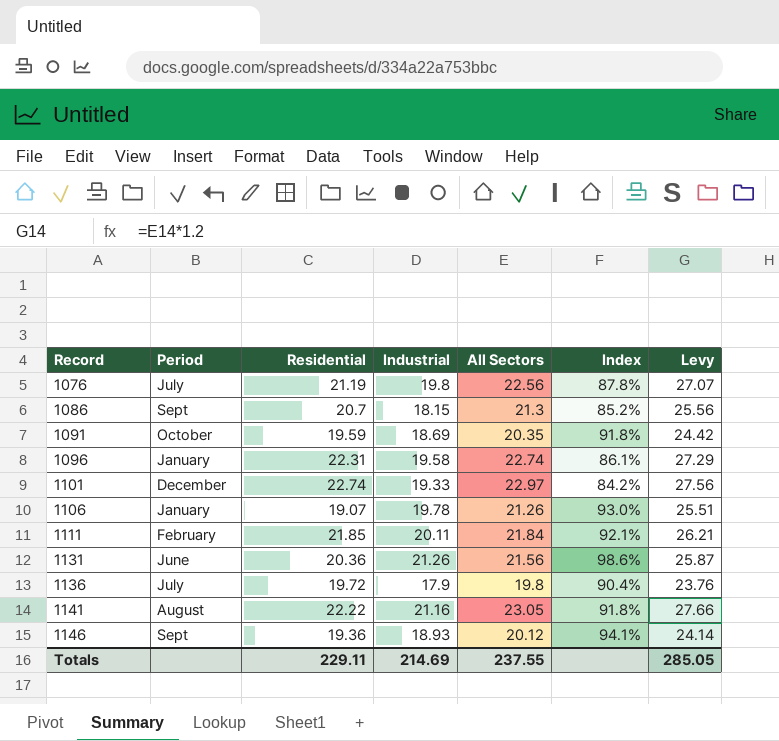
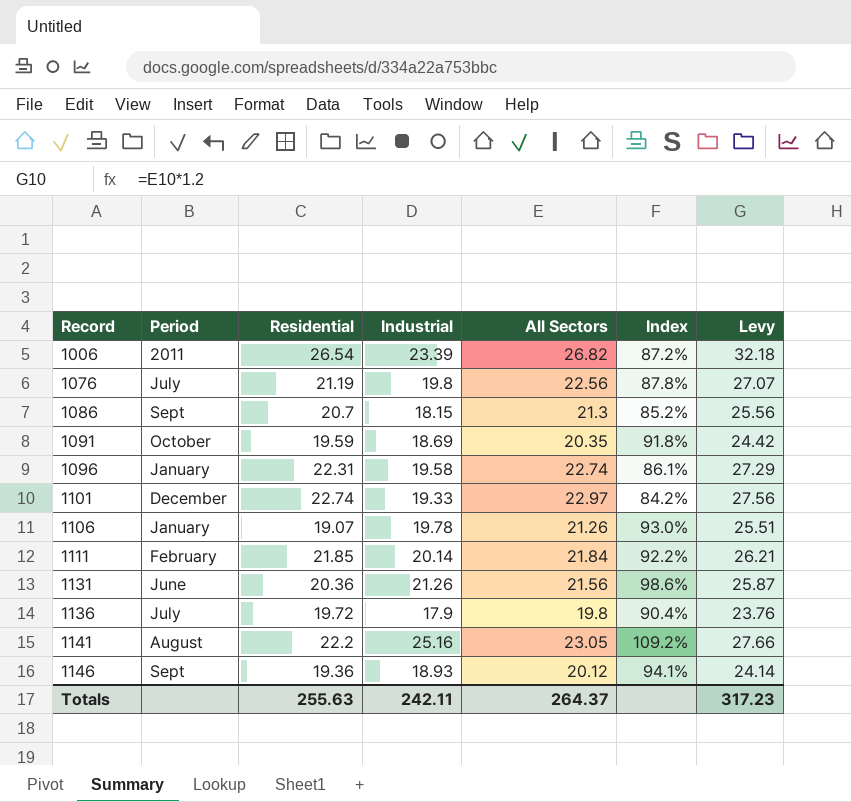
row 1006: none -> 2011 | 26.54 | 23.39 | 26.82 | 87.2% | 32.18
1111 | Industrial: 20.11 -> 20.14
1111 | Index: 92.1% -> 92.2%
1141 | Residential: 22.22 -> 22.2
1141 | Industrial: 21.16 -> 25.16
1141 | Index: 91.8% -> 109.2%
Totals | Residential: 229.11 -> 255.63
Totals | Industrial: 214.69 -> 242.11
Totals | All Sectors: 237.55 -> 264.37
Totals | Levy: 285.05 -> 317.23

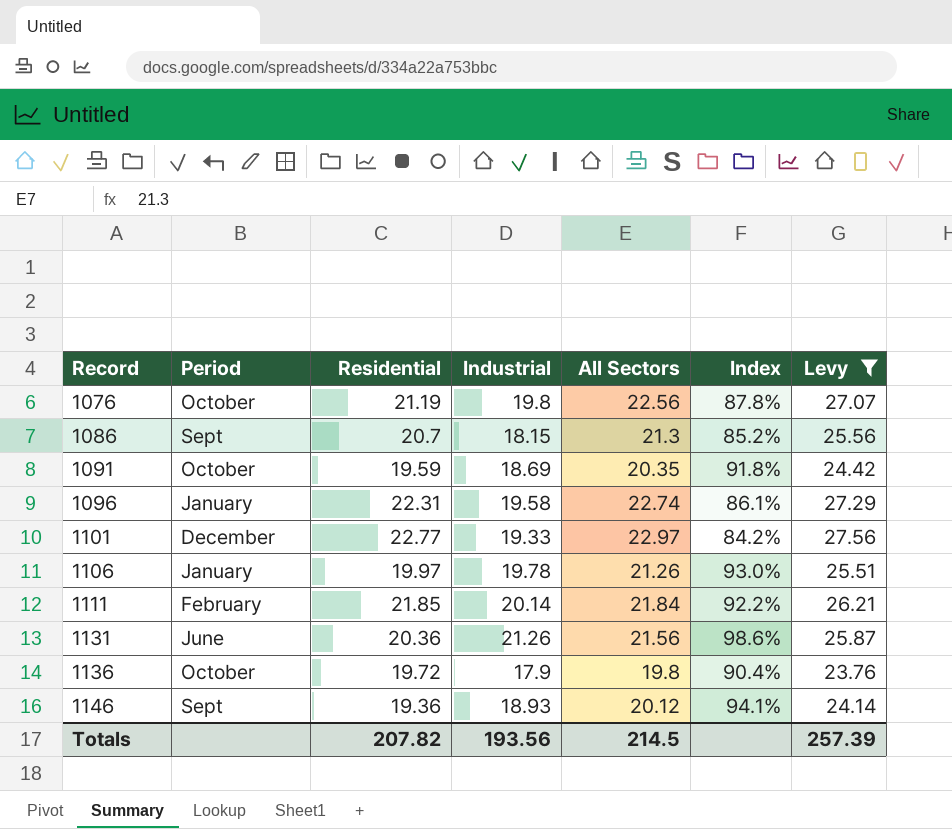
filter: none -> Levy <= 27.56
1076 | Period: July -> October
1101 | Residential: 22.74 -> 22.77
1106 | Residential: 19.07 -> 19.97
1136 | Period: July -> October
Totals | Residential: 255.63 -> 207.82
Totals | Industrial: 242.11 -> 193.56
Totals | All Sectors: 264.37 -> 214.5
Totals | Levy: 317.23 -> 257.39

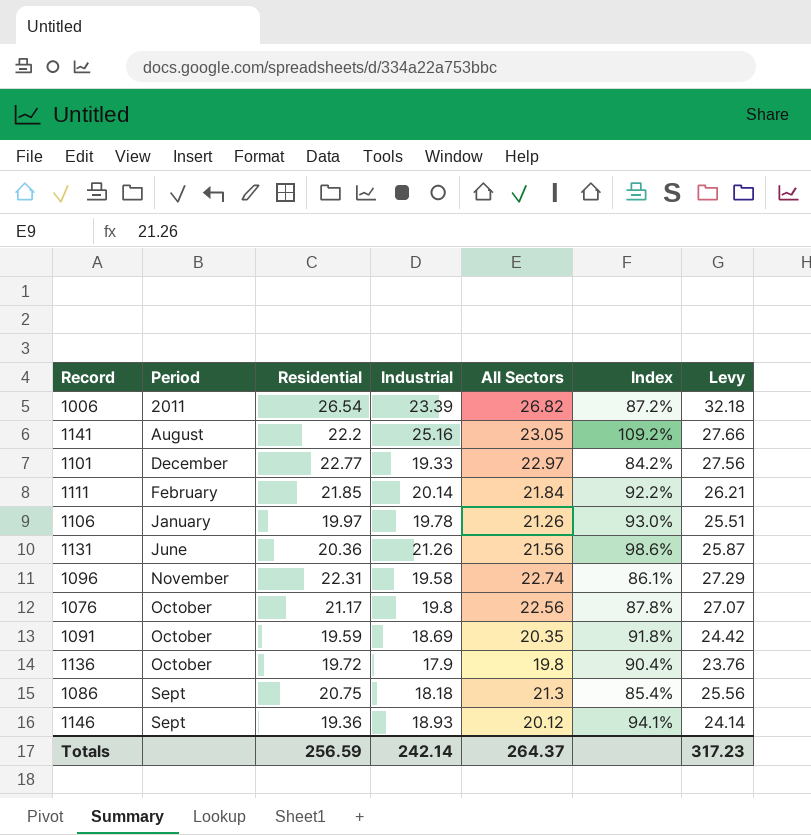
filter: Levy <= 27.56 -> none
row order: Record ascending -> Period ascending
1096 | Period: January -> November
1076 | Residential: 21.19 -> 21.17
1086 | Residential: 20.7 -> 20.75
1086 | Industrial: 18.15 -> 18.18
1086 | Index: 85.2% -> 85.4%
Totals | Residential: 207.82 -> 256.59
Totals | Industrial: 193.56 -> 242.14
Totals | All Sectors: 214.5 -> 264.37
Totals | Levy: 257.39 -> 317.23

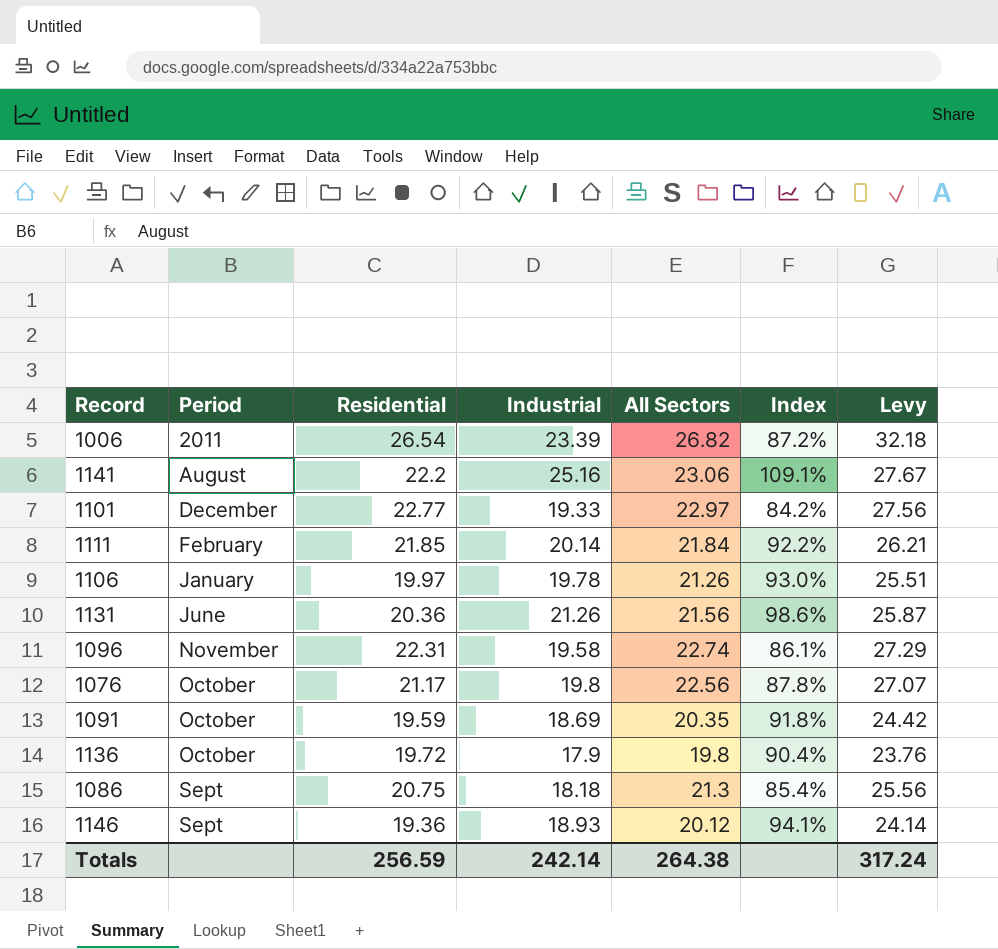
1141 | All Sectors: 23.05 -> 23.06
1141 | Index: 109.2% -> 109.1%
1141 | Levy: 27.66 -> 27.67
Totals | All Sectors: 264.37 -> 264.38
Totals | Levy: 317.23 -> 317.24

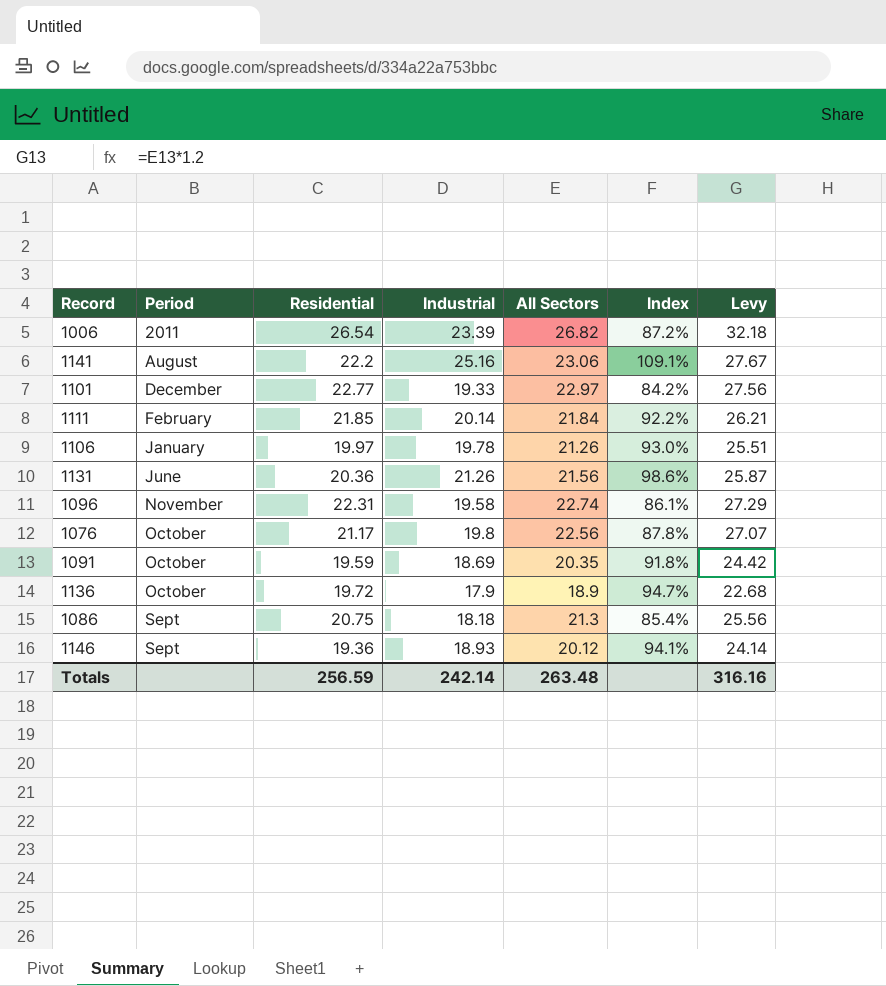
1136 | All Sectors: 19.8 -> 18.9
1136 | Index: 90.4% -> 94.7%
1136 | Levy: 23.76 -> 22.68
Totals | All Sectors: 264.38 -> 263.48
Totals | Levy: 317.24 -> 316.16

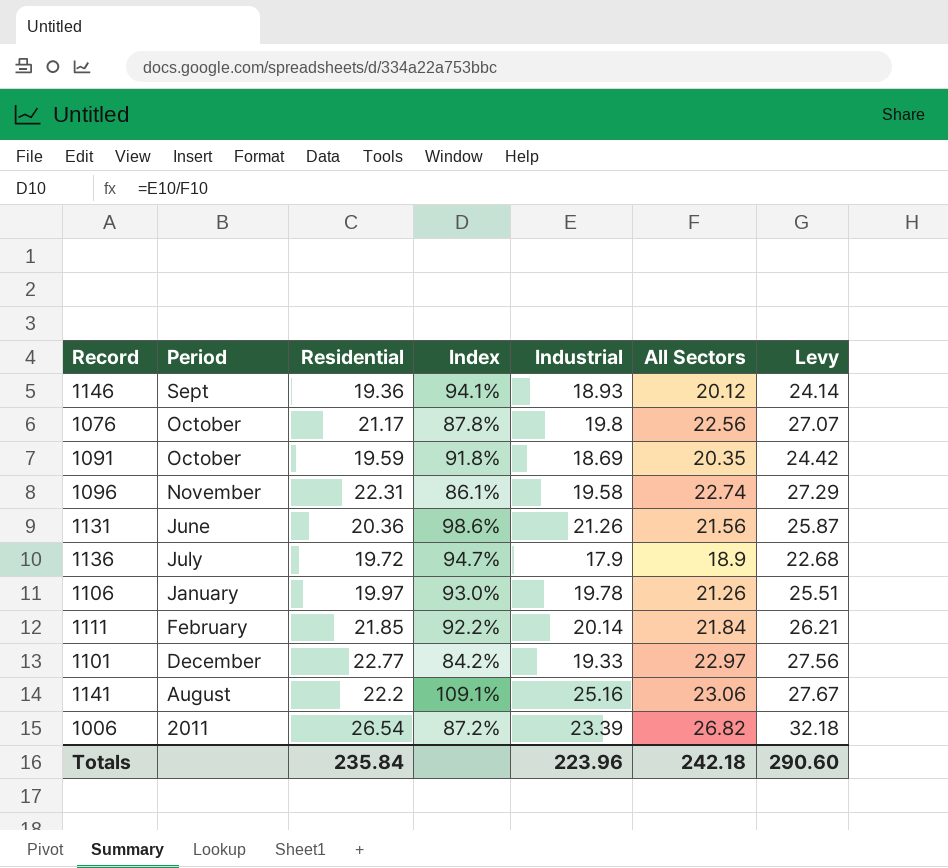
row order: Period ascending -> Period descending
column Index | position: 6 -> 4
row 1086: Sept | 20.75 | 18.18 | 21.3 | 85.4% | 25.56 -> none
1136 | Period: October -> July
Totals | Residential: 256.59 -> 235.84
Totals | Industrial: 242.14 -> 223.96
Totals | All Sectors: 263.48 -> 242.18
Totals | Levy: 316.16 -> 290.60

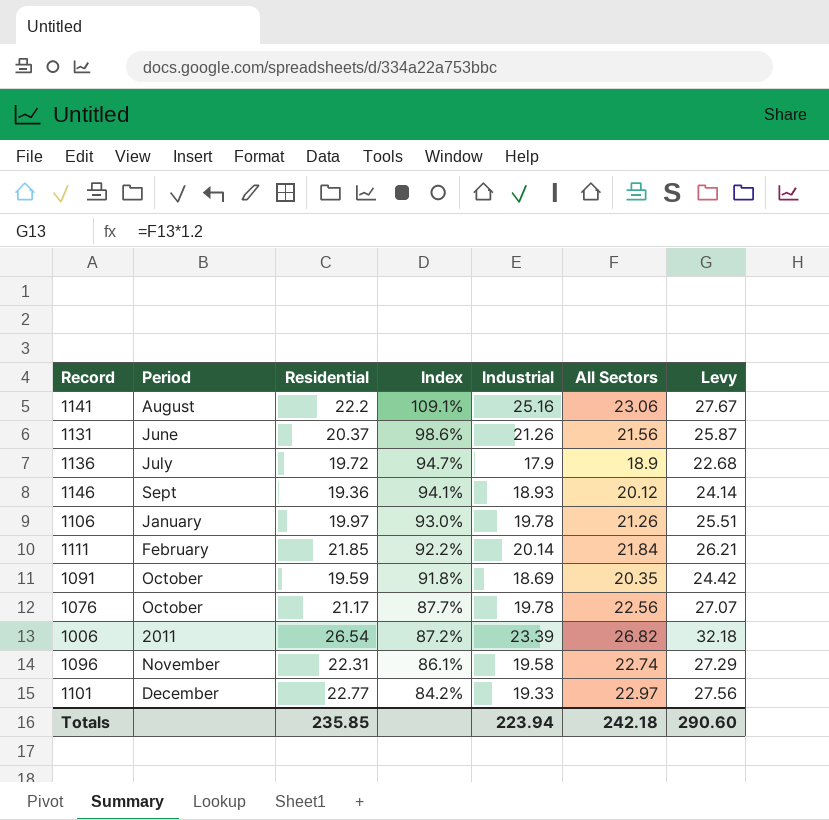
row order: Period descending -> Index descending
1131 | Residential: 20.36 -> 20.37
1076 | Index: 87.8% -> 87.7%
1076 | Industrial: 19.8 -> 19.78
Totals | Residential: 235.84 -> 235.85
Totals | Industrial: 223.96 -> 223.94

